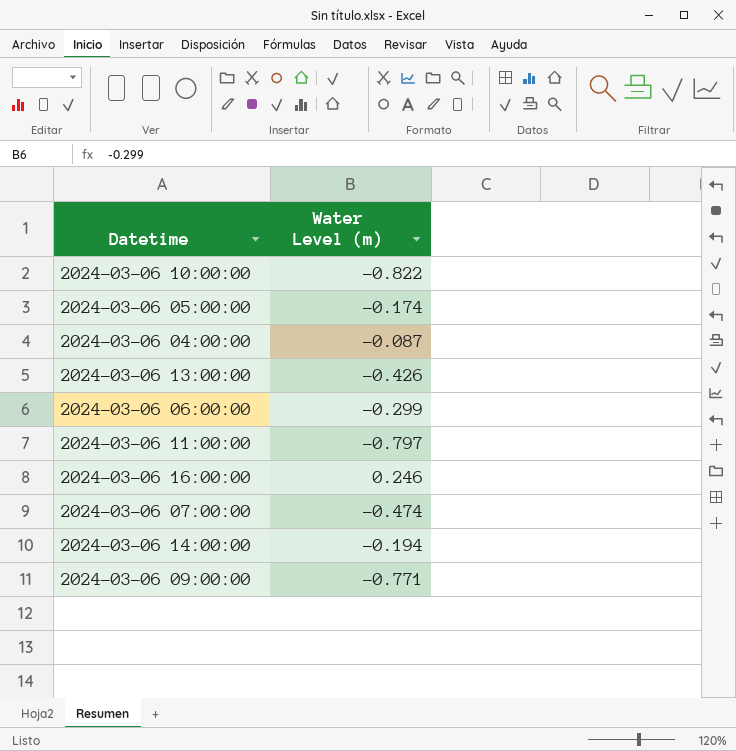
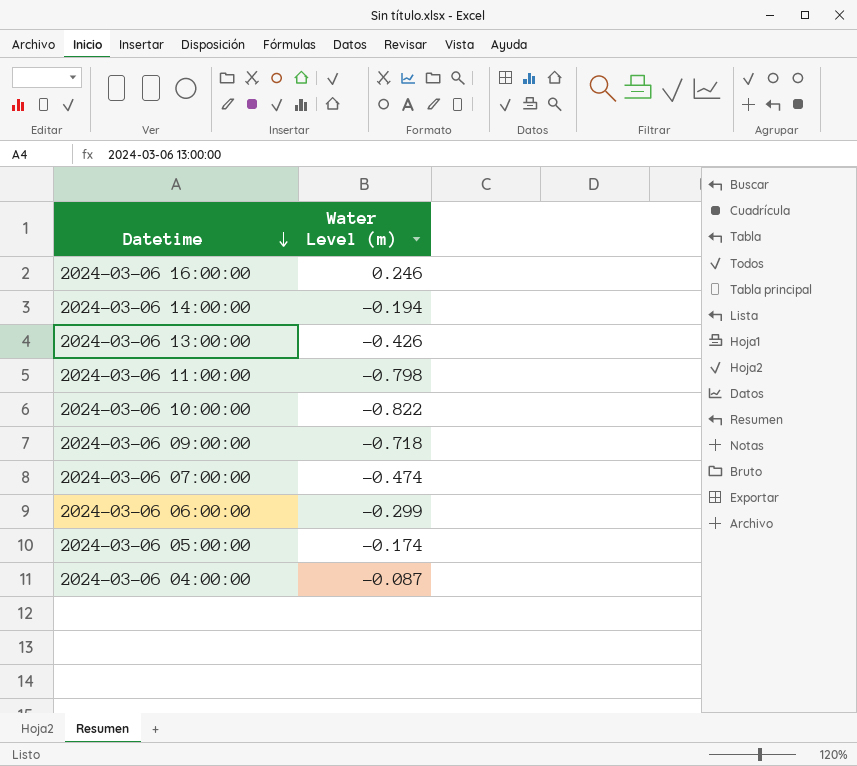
row order: none -> Datetime descending
2024-03-06 11:00:00 | Water Level (m): -0.797 -> -0.798
2024-03-06 09:00:00 | Water Level (m): -0.771 -> -0.718

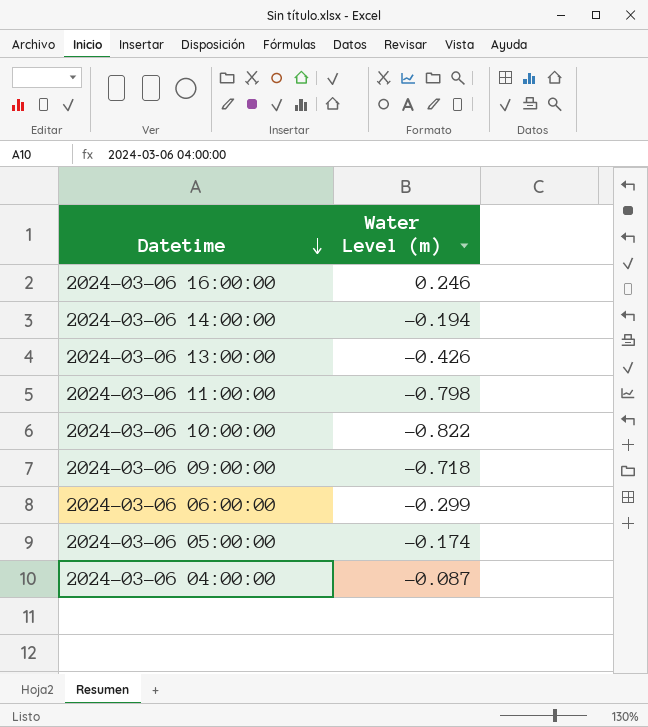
row 2024-03-06 07:00:00: -0.474 -> none

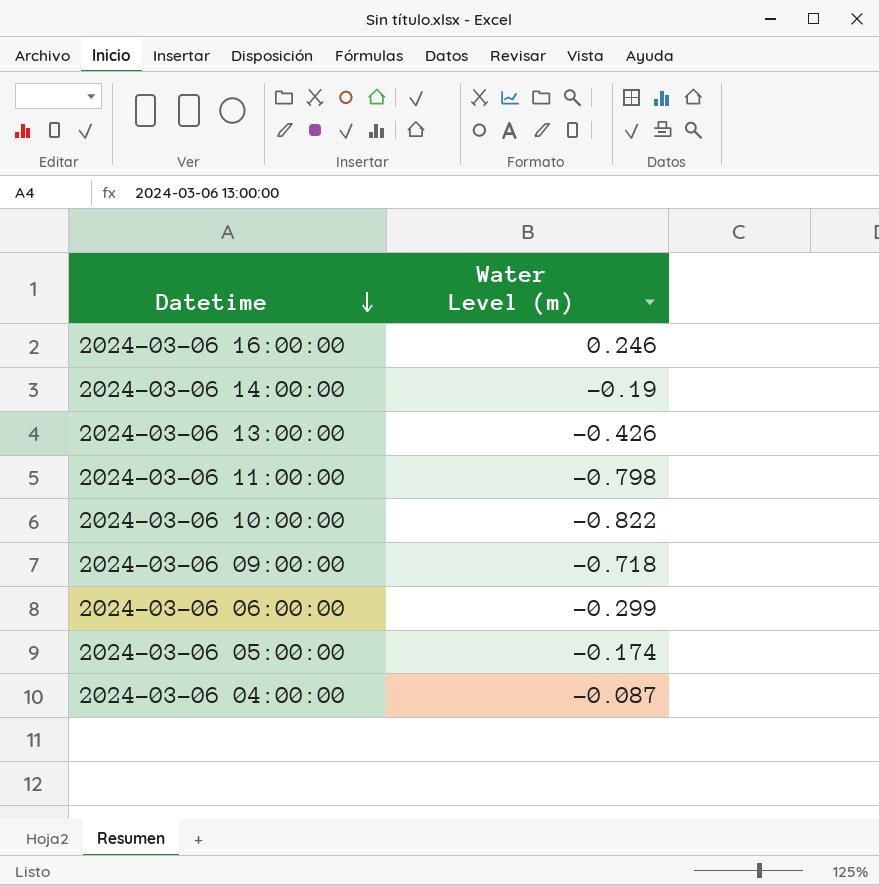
2024-03-06 14:00:00 | Water Level (m): -0.194 -> -0.19

